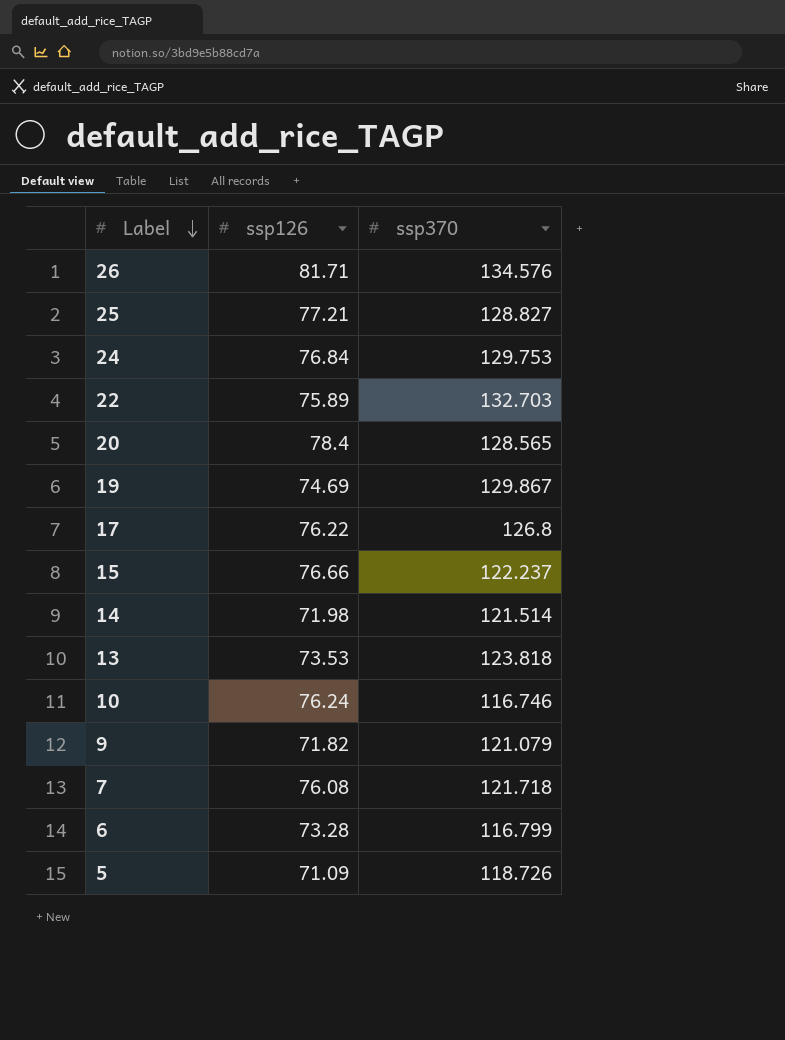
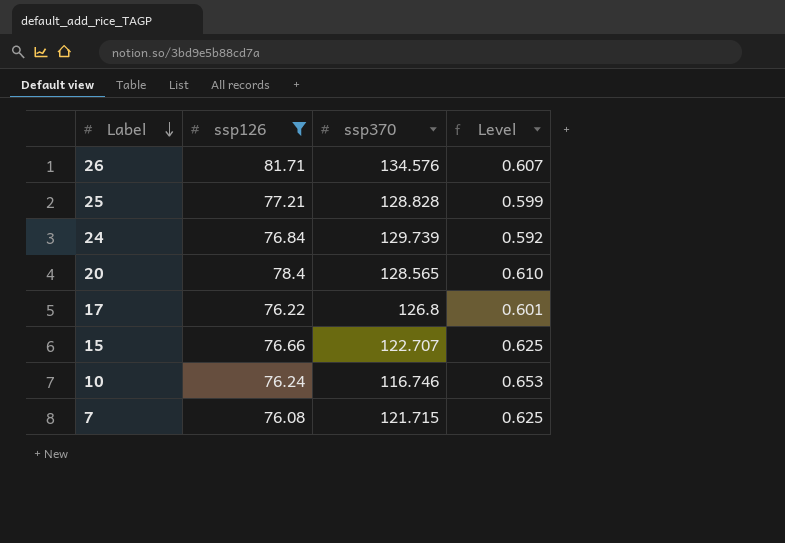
filter: none -> ssp126 >= 76.08
column Level | formula: none -> [ssp126] / [ssp370]
25 | ssp370: 128.827 -> 128.828
24 | ssp370: 129.753 -> 129.739
15 | ssp370: 122.237 -> 122.707
7 | ssp370: 121.718 -> 121.715

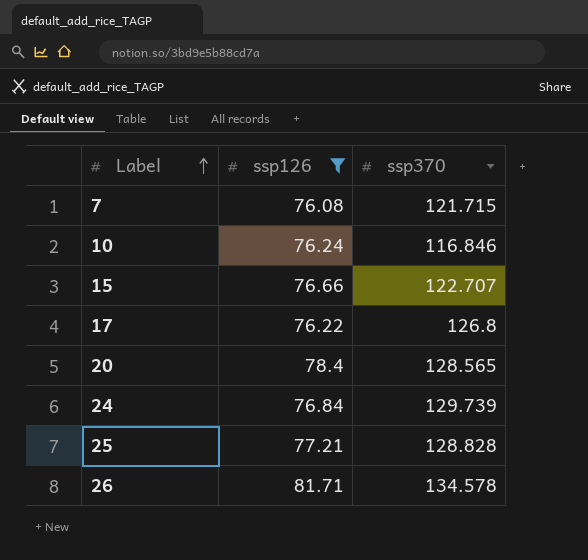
row order: Label descending -> Label ascending
column Level | formula: [ssp126] / [ssp370] -> none
10 | ssp370: 116.746 -> 116.846
26 | ssp370: 134.576 -> 134.578

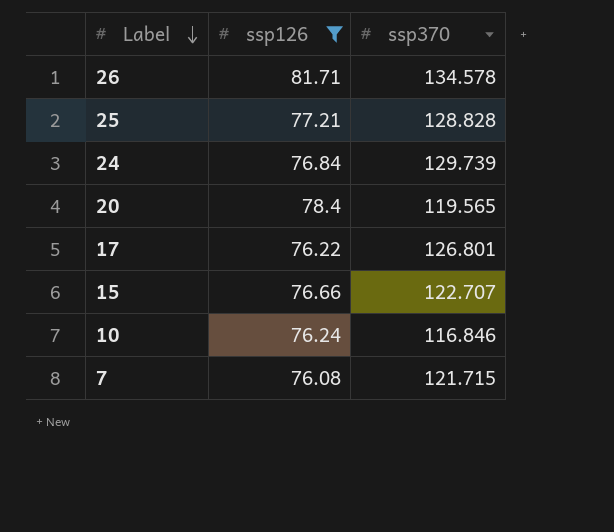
row order: Label ascending -> Label descending
20 | ssp370: 128.565 -> 119.565
17 | ssp370: 126.8 -> 126.801

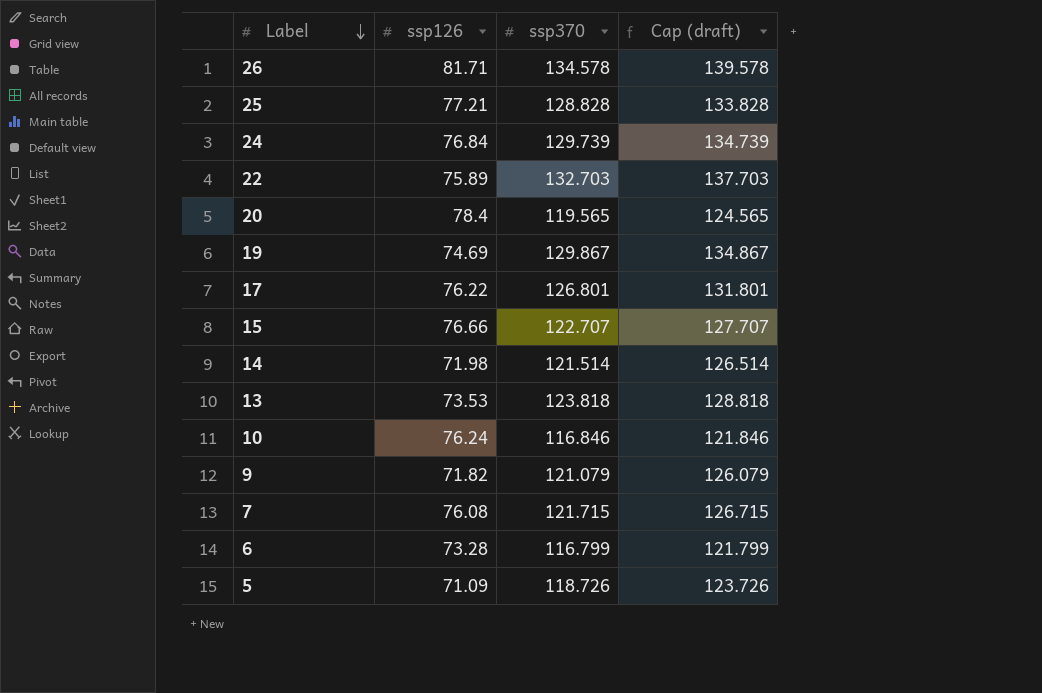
filter: ssp126 >= 76.08 -> none
column Cap (draft) | formula: none -> [ssp370] + 5

